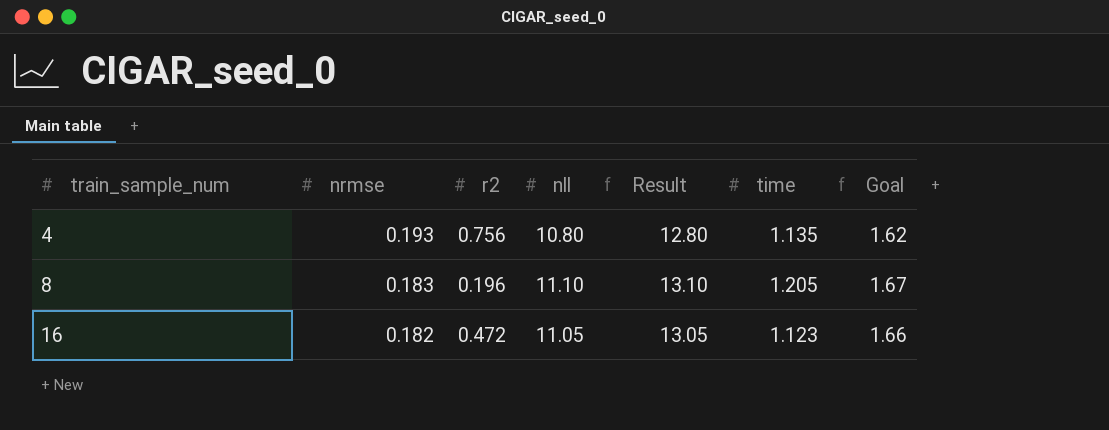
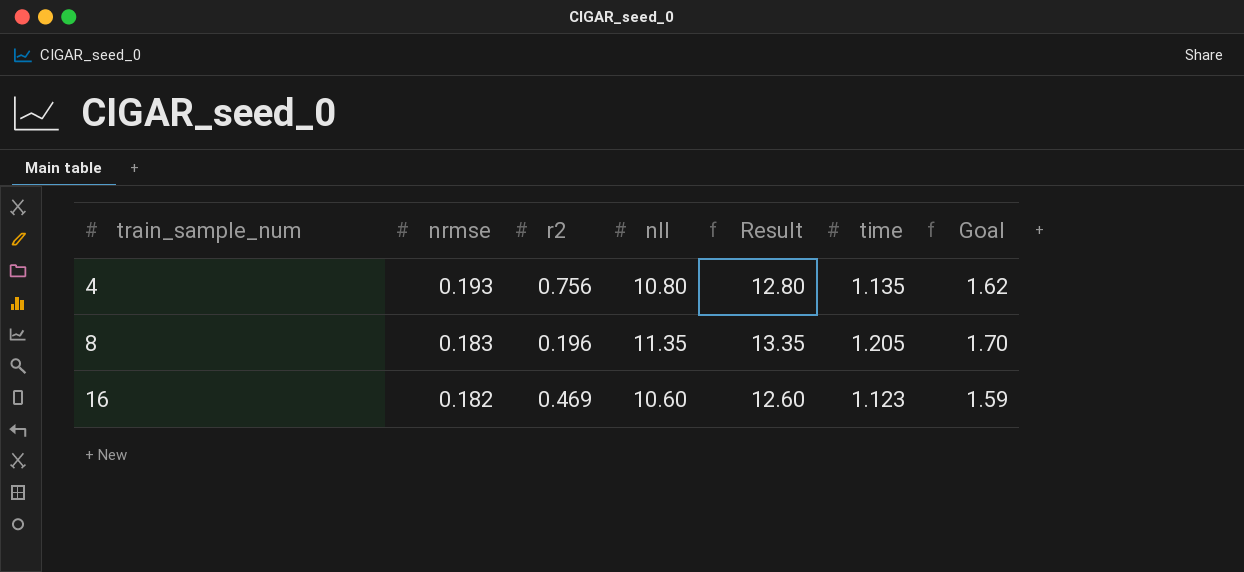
8 | nll: 11.10 -> 11.35
8 | Result: 13.10 -> 13.35
8 | Goal: 1.67 -> 1.70
16 | r2: 0.472 -> 0.469
16 | nll: 11.05 -> 10.60
16 | Result: 13.05 -> 12.60
16 | Goal: 1.66 -> 1.59

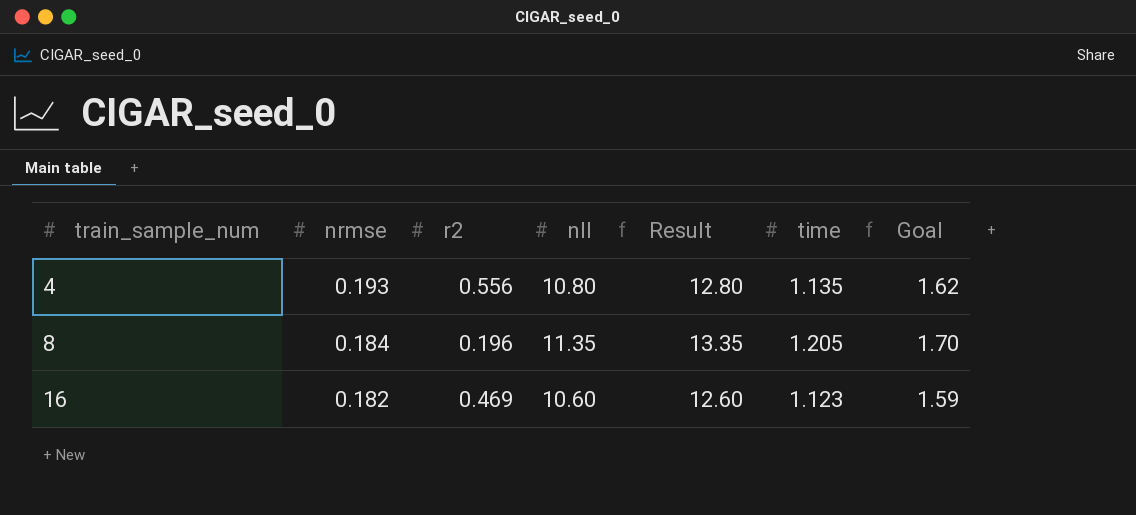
4 | r2: 0.756 -> 0.556
8 | nrmse: 0.183 -> 0.184

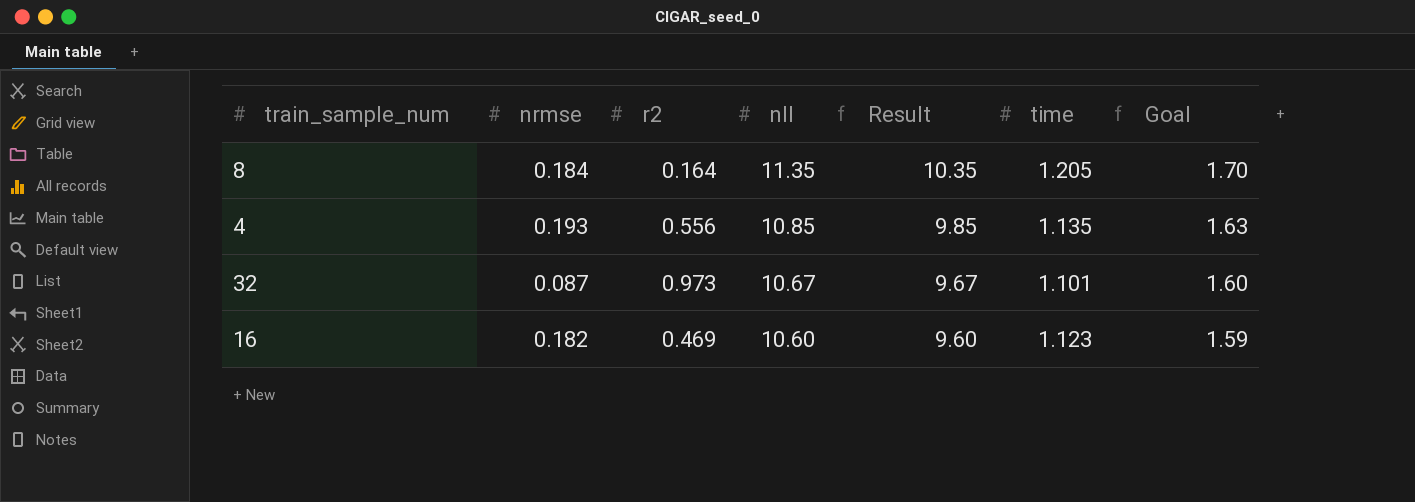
row order: train_sample_num ascending -> nll descending
column Result | formula: [nll] + 2 -> [nll] - 1
8 | r2: 0.196 -> 0.164
4 | nll: 10.80 -> 10.85
4 | Goal: 1.62 -> 1.63
row 32: none -> 0.087 | 0.973 | 10.67 | 9.67 | 1.101 | 1.60

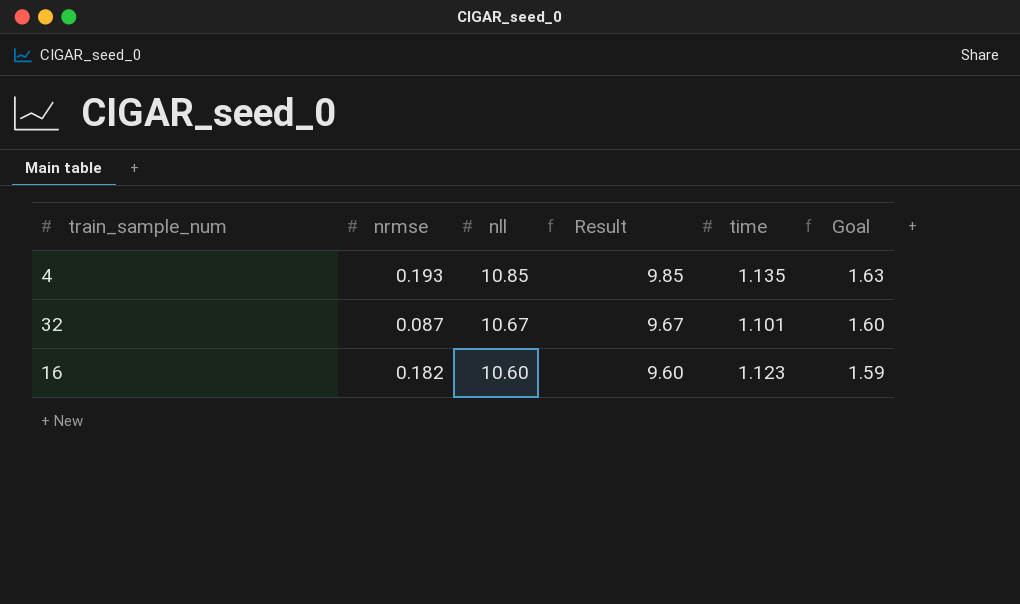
column r2 | position: 3 -> none
row 8: 0.184 | 0.164 | 11.35 | 10.35 | 1.205 | 1.70 -> none

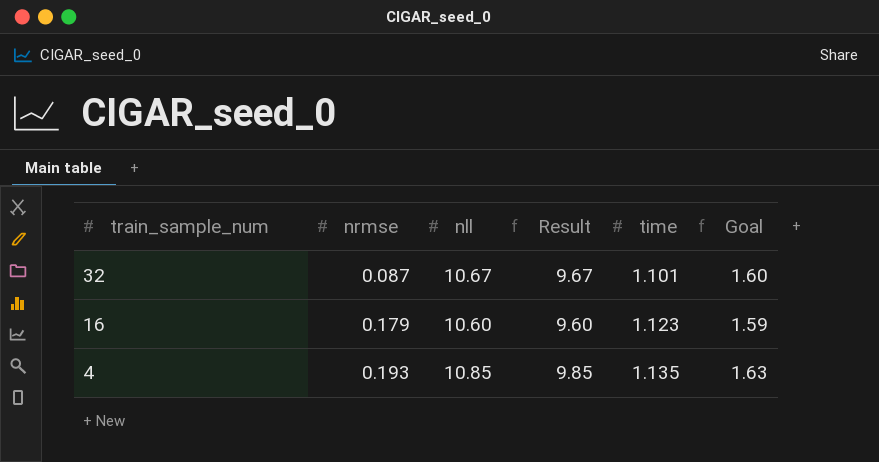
row order: nll descending -> train_sample_num descending
16 | nrmse: 0.182 -> 0.179

